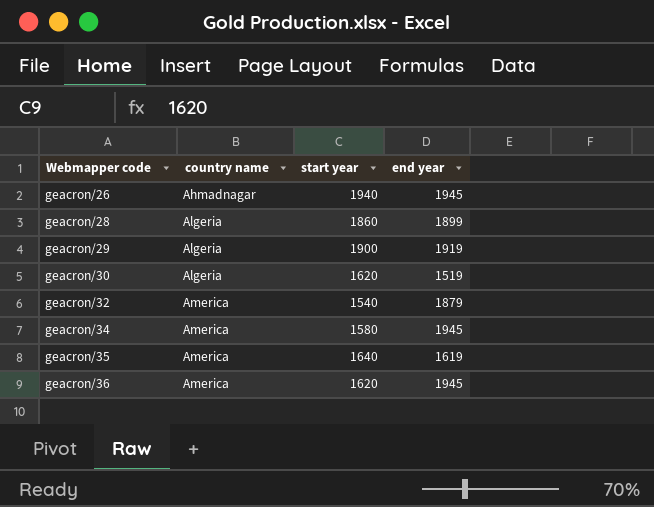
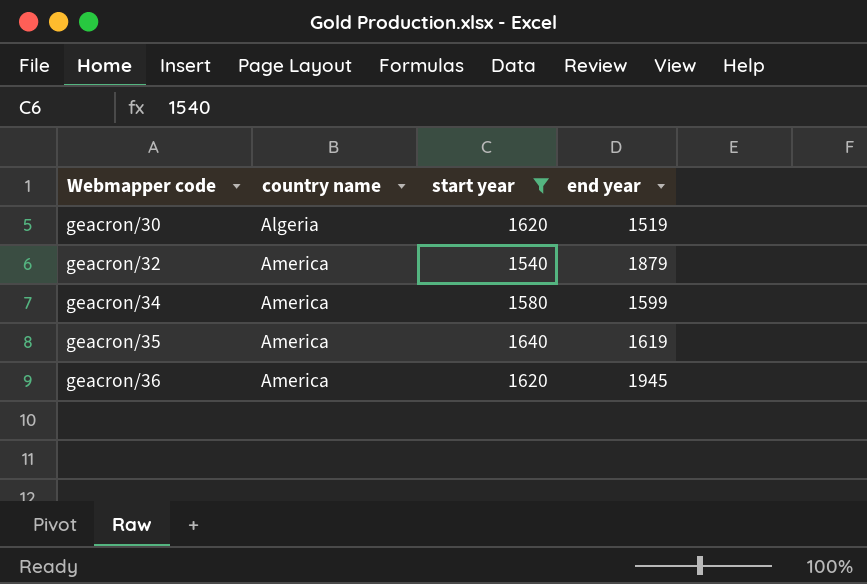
filter: none -> start year <= 1640
geacron/34 | end year: 1945 -> 1599

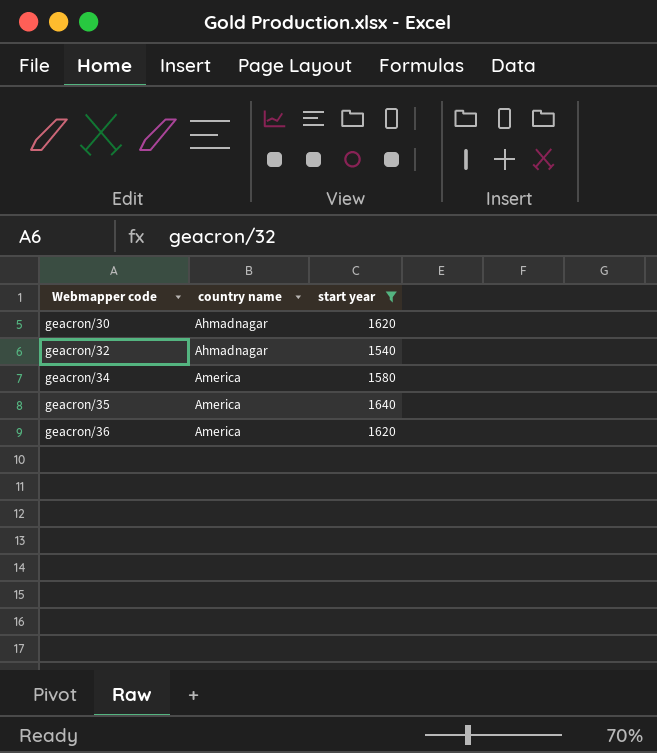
column end year | position: 4 -> none
geacron/30 | country name: Algeria -> Ahmadnagar
geacron/32 | country name: America -> Ahmadnagar

